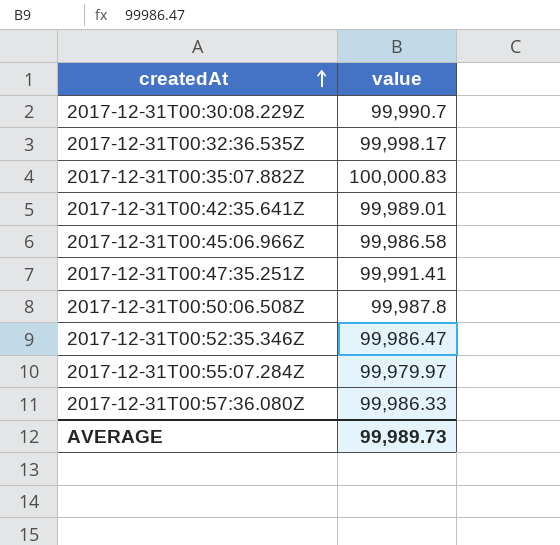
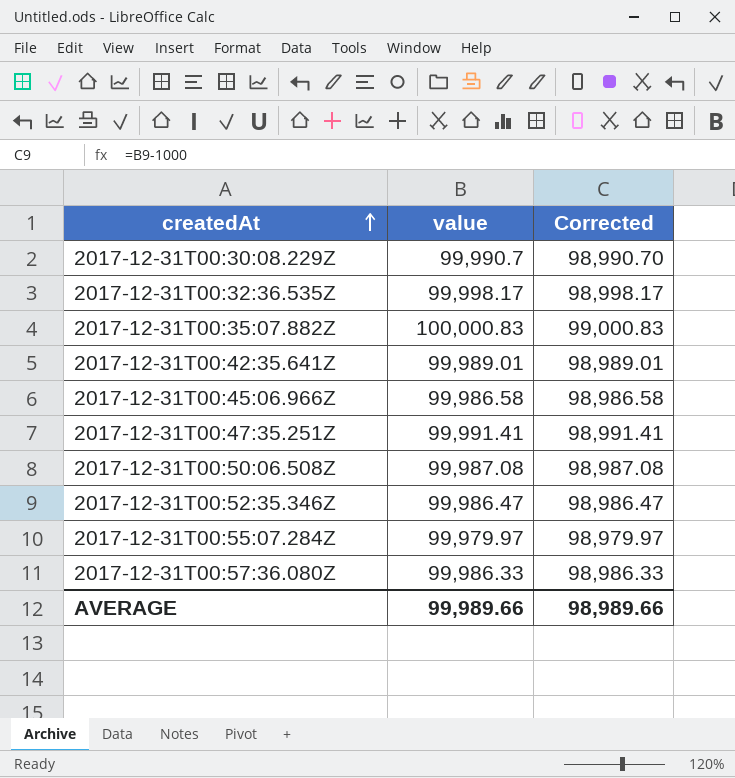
column Corrected | formula: none -> [value] - 1000
2017-12-31T00:50:06.508Z | value: 99,987.8 -> 99,987.08
AVERAGE | value: 99,989.73 -> 99,989.66

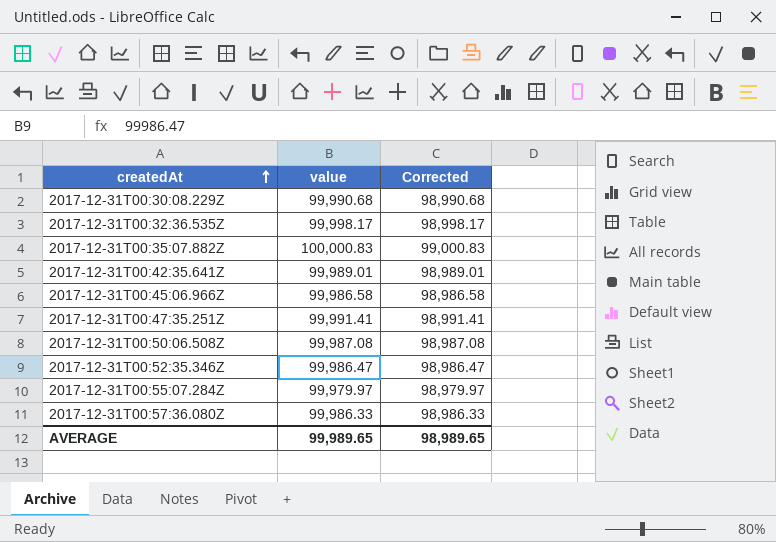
2017-12-31T00:30:08.229Z | value: 99,990.7 -> 99,990.68
2017-12-31T00:30:08.229Z | Corrected: 98,990.70 -> 98,990.68
AVERAGE | value: 99,989.66 -> 99,989.65
AVERAGE | Corrected: 98,989.66 -> 98,989.65

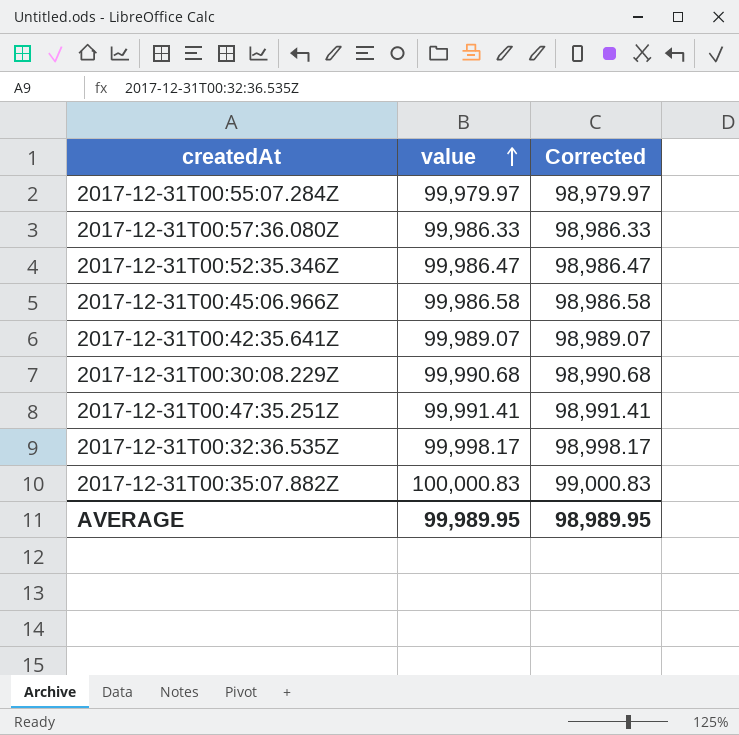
row order: createdAt ascending -> value ascending
row 2017-12-31T00:50:06.508Z: 99,987.08 | 98,987.08 -> none
2017-12-31T00:42:35.641Z | value: 99,989.01 -> 99,989.07
2017-12-31T00:42:35.641Z | Corrected: 98,989.01 -> 98,989.07
AVERAGE | value: 99,989.65 -> 99,989.95
AVERAGE | Corrected: 98,989.65 -> 98,989.95

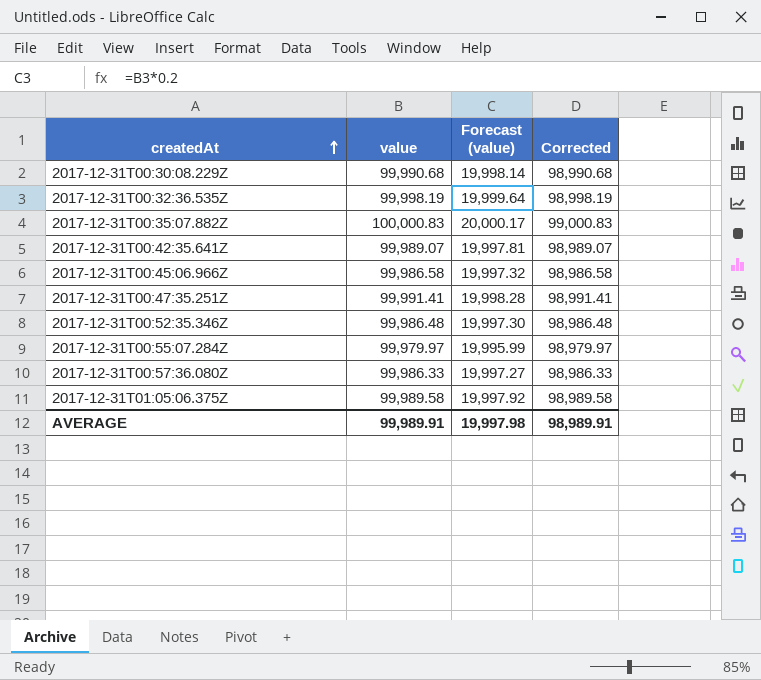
row order: value ascending -> createdAt ascending
column Forecast (value) | formula: none -> [value] * 0.2
2017-12-31T00:32:36.535Z | value: 99,998.17 -> 99,998.19
2017-12-31T00:32:36.535Z | Corrected: 98,998.17 -> 98,998.19
2017-12-31T00:52:35.346Z | value: 99,986.47 -> 99,986.48
2017-12-31T00:52:35.346Z | Corrected: 98,986.47 -> 98,986.48
row 2017-12-31T01:05:06.375Z: none -> 99,989.58 | 19,997.92 | 98,989.58
AVERAGE | value: 99,989.95 -> 99,989.91
AVERAGE | Corrected: 98,989.95 -> 98,989.91

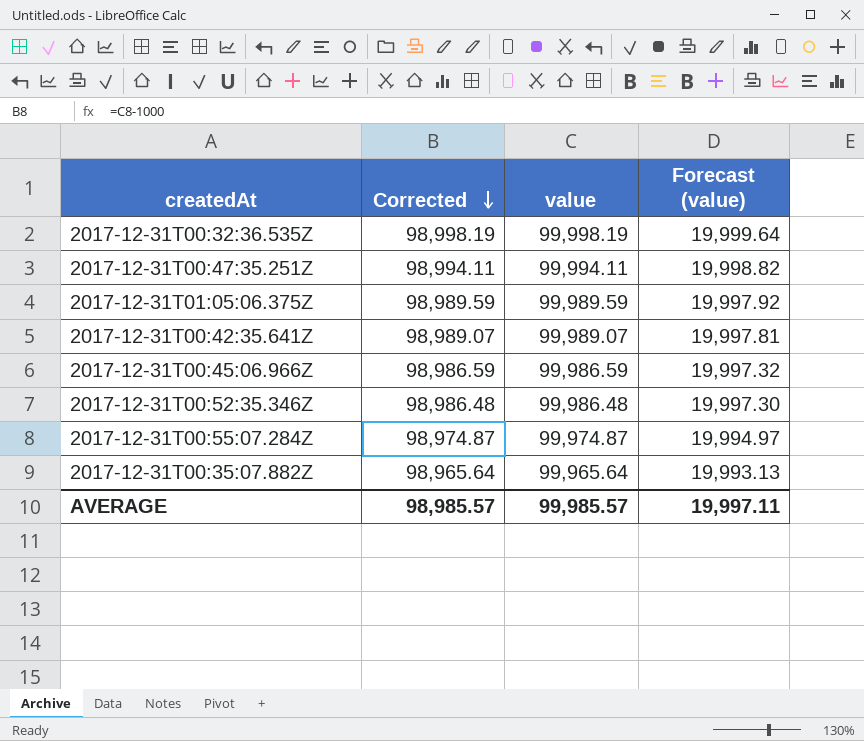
row order: createdAt ascending -> Corrected descending
column Corrected | position: 4 -> 2
row 2017-12-31T00:30:08.229Z: 99,990.68 | 19,998.14 | 98,990.68 -> none
row 2017-12-31T00:57:36.080Z: 99,986.33 | 19,997.27 | 98,986.33 -> none
2017-12-31T00:47:35.251Z | Corrected: 98,991.41 -> 98,994.11
2017-12-31T00:47:35.251Z | value: 99,991.41 -> 99,994.11
2017-12-31T00:47:35.251Z | Forecast (value): 19,998.28 -> 19,998.82
2017-12-31T01:05:06.375Z | Corrected: 98,989.58 -> 98,989.59
2017-12-31T01:05:06.375Z | value: 99,989.58 -> 99,989.59
2017-12-31T00:45:06.966Z | Corrected: 98,986.58 -> 98,986.59
2017-12-31T00:45:06.966Z | value: 99,986.58 -> 99,986.59
2017-12-31T00:55:07.284Z | Corrected: 98,979.97 -> 98,974.87
2017-12-31T00:55:07.284Z | value: 99,979.97 -> 99,974.87
2017-12-31T00:55:07.284Z | Forecast (value): 19,995.99 -> 19,994.97
2017-12-31T00:35:07.882Z | Corrected: 99,000.83 -> 98,965.64
2017-12-31T00:35:07.882Z | value: 100,000.83 -> 99,965.64
2017-12-31T00:35:07.882Z | Forecast (value): 20,000.17 -> 19,993.13
AVERAGE | Corrected: 98,989.91 -> 98,985.57
AVERAGE | value: 99,989.91 -> 99,985.57
AVERAGE | Forecast (value): 19,997.98 -> 19,997.11

